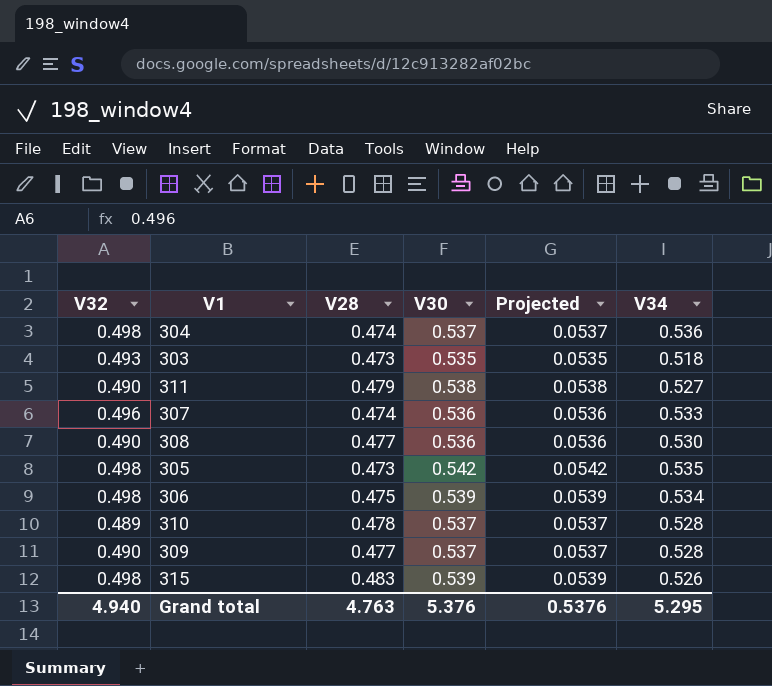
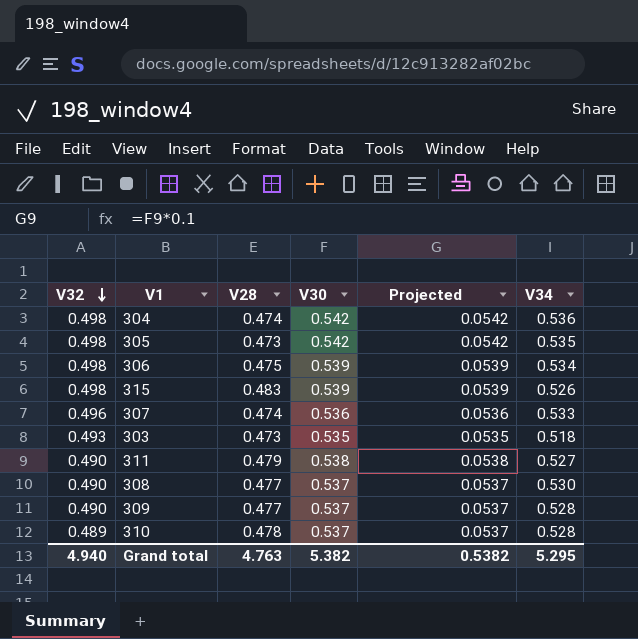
row order: none -> V32 descending
304 | V30: 0.537 -> 0.542
304 | Projected: 0.0537 -> 0.0542
308 | V30: 0.536 -> 0.537
308 | Projected: 0.0536 -> 0.0537
Grand total | V30: 5.376 -> 5.382
Grand total | Projected: 0.5376 -> 0.5382

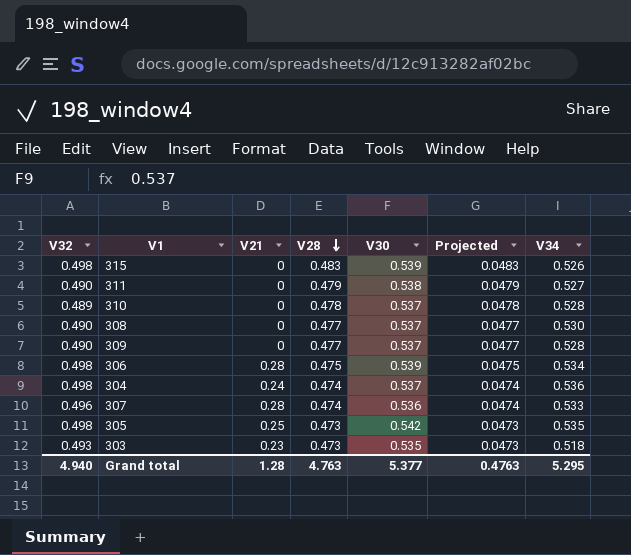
row order: V32 descending -> V28 descending
column V21 | position: none -> 3
column Projected | formula: [V30] * 0.1 -> [V28] * 0.1
304 | V30: 0.542 -> 0.537
Grand total | V30: 5.382 -> 5.377
Grand total | Projected: 0.5382 -> 0.4763

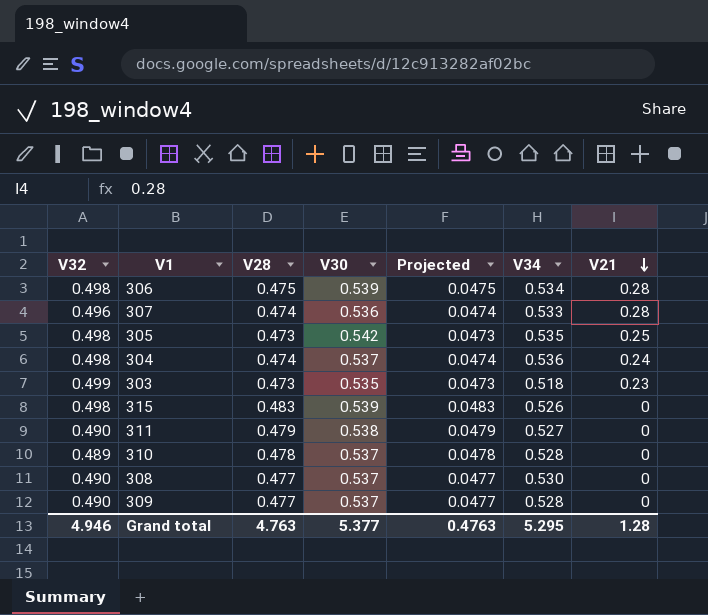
row order: V28 descending -> V21 descending
column V21 | position: 3 -> 7
303 | V32: 0.493 -> 0.499
Grand total | V32: 4.940 -> 4.946

